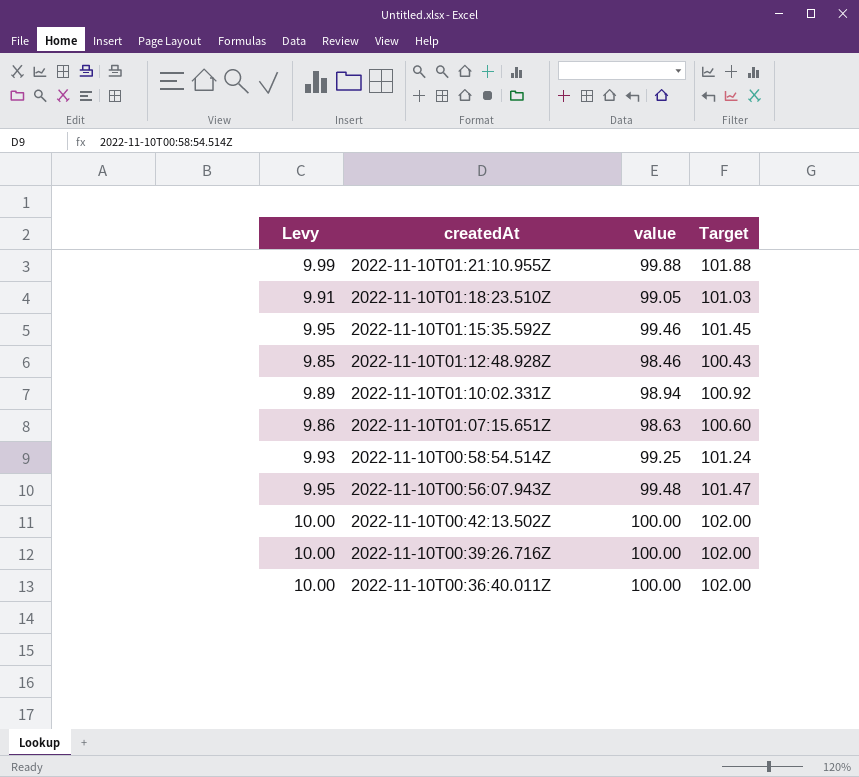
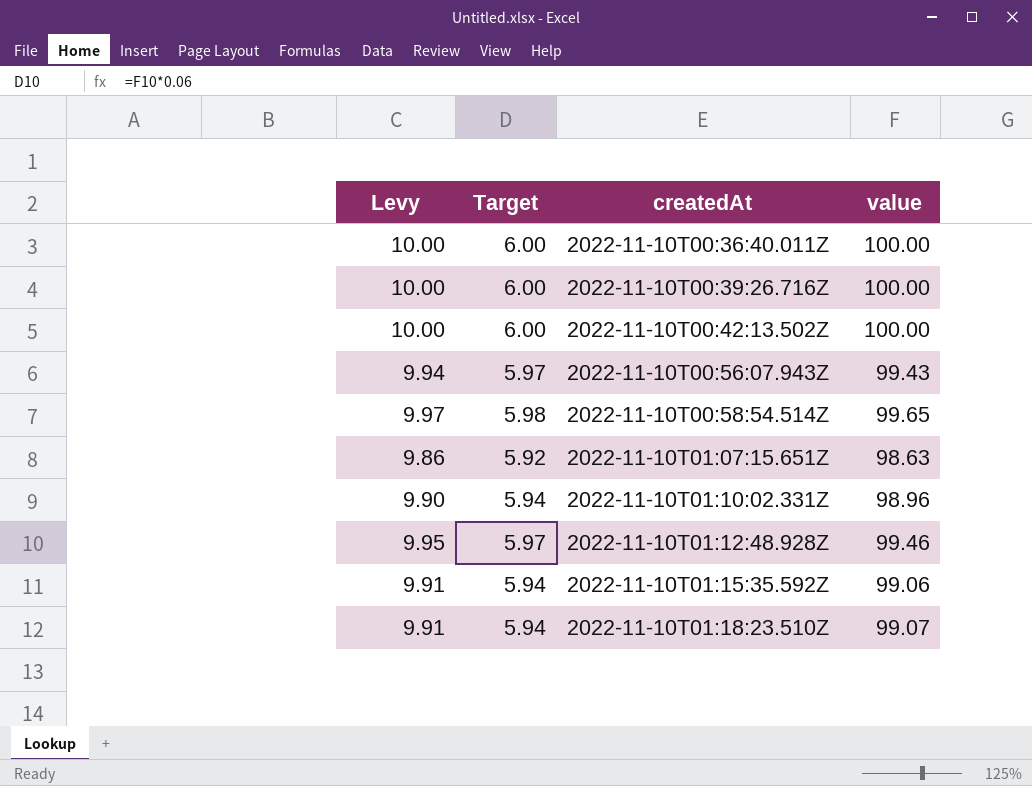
row order: createdAt descending -> createdAt ascending
column Target | formula: [value] * 1.02 -> [value] * 0.06
column Target | position: 4 -> 2
row 2022-11-10T01:21:10.955Z: 9.99 | 99.88 | 101.88 -> none
2022-11-10T00:56:07.943Z | Levy: 9.95 -> 9.94
2022-11-10T00:56:07.943Z | value: 99.48 -> 99.43
2022-11-10T00:58:54.514Z | Levy: 9.93 -> 9.97
2022-11-10T00:58:54.514Z | value: 99.25 -> 99.65
2022-11-10T01:10:02.331Z | Levy: 9.89 -> 9.90
2022-11-10T01:10:02.331Z | value: 98.94 -> 98.96
2022-11-10T01:12:48.928Z | Levy: 9.85 -> 9.95
2022-11-10T01:12:48.928Z | value: 98.46 -> 99.46
2022-11-10T01:15:35.592Z | Levy: 9.95 -> 9.91
2022-11-10T01:15:35.592Z | value: 99.46 -> 99.06
2022-11-10T01:18:23.510Z | value: 99.05 -> 99.07

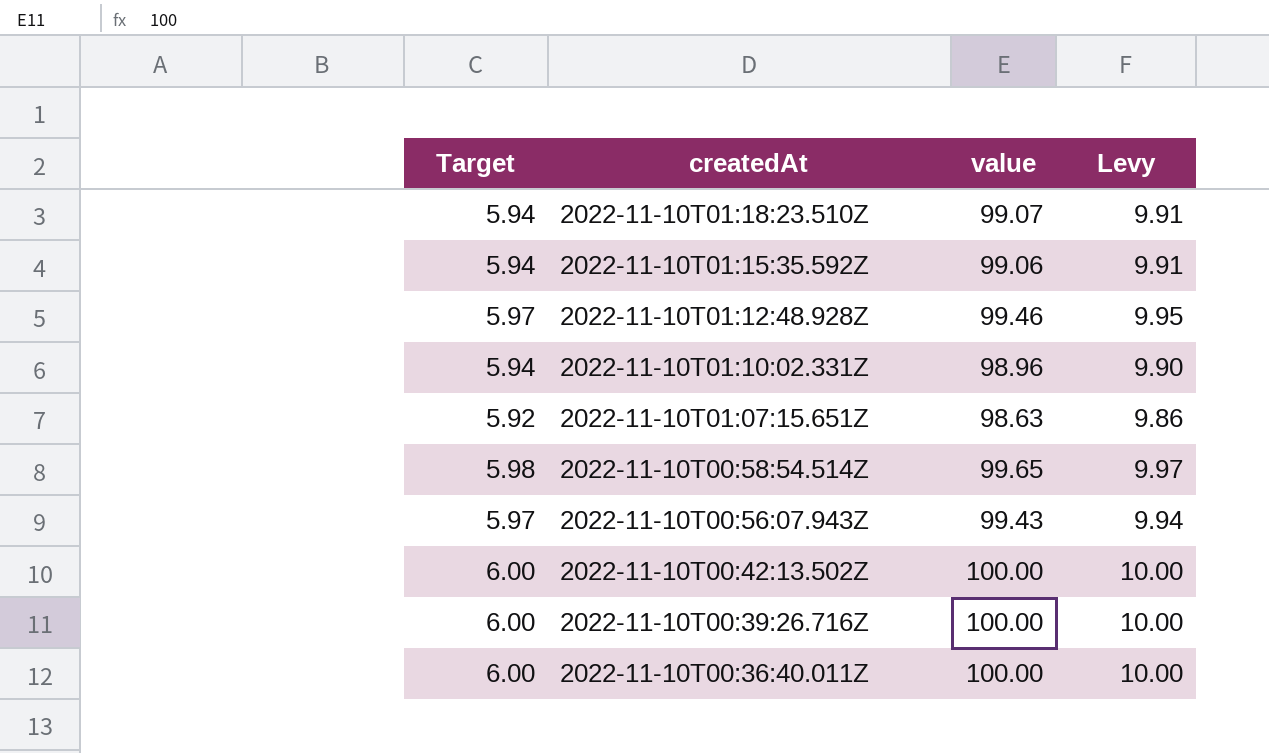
row order: createdAt ascending -> createdAt descending
column Levy | position: 1 -> 4

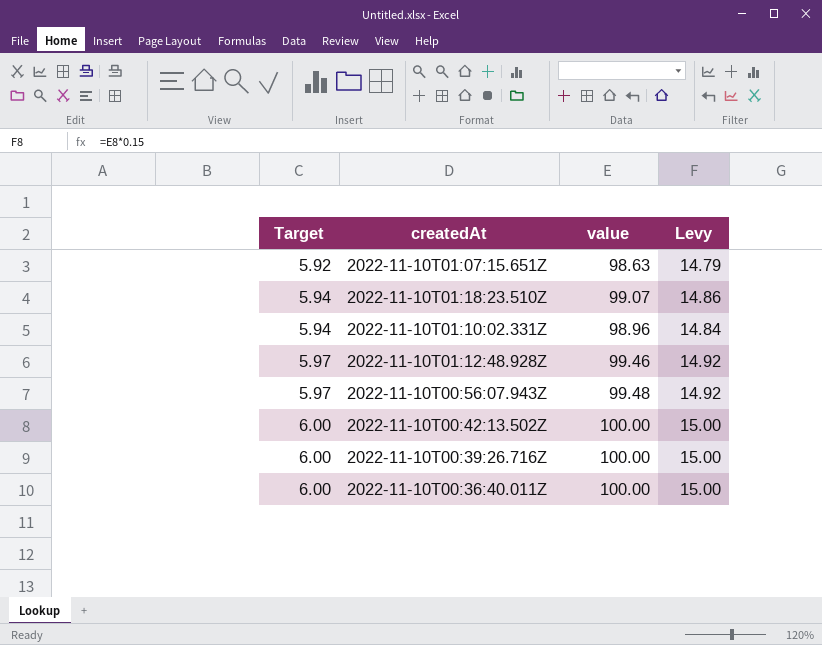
row order: createdAt descending -> Target ascending
column Levy | formula: [value] * 0.1 -> [value] * 0.15
row 2022-11-10T01:15:35.592Z: 5.94 | 99.06 | 9.91 -> none
row 2022-11-10T00:58:54.514Z: 5.98 | 99.65 | 9.97 -> none
2022-11-10T00:56:07.943Z | value: 99.43 -> 99.48

